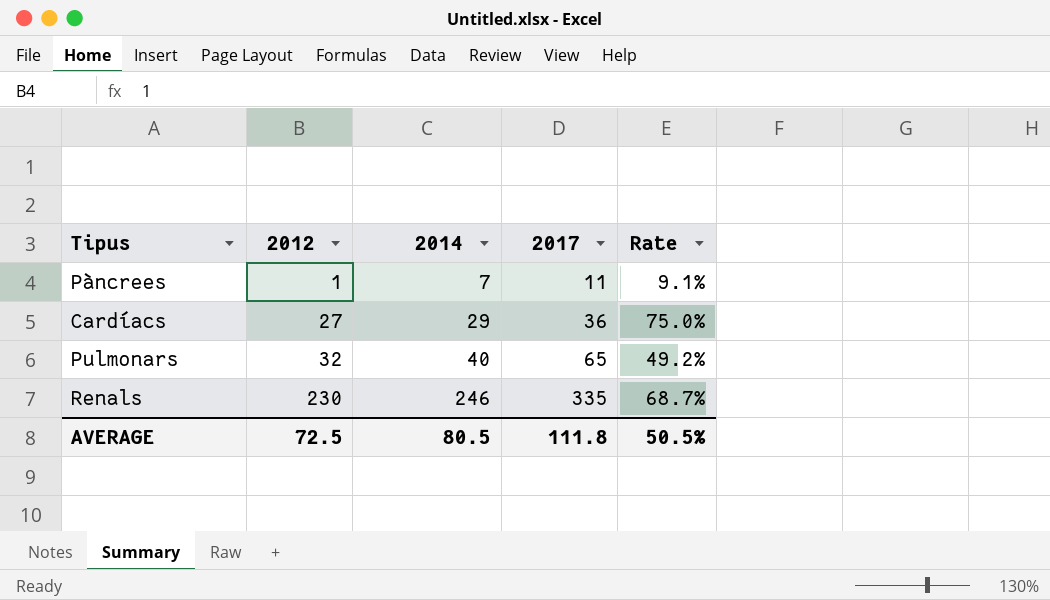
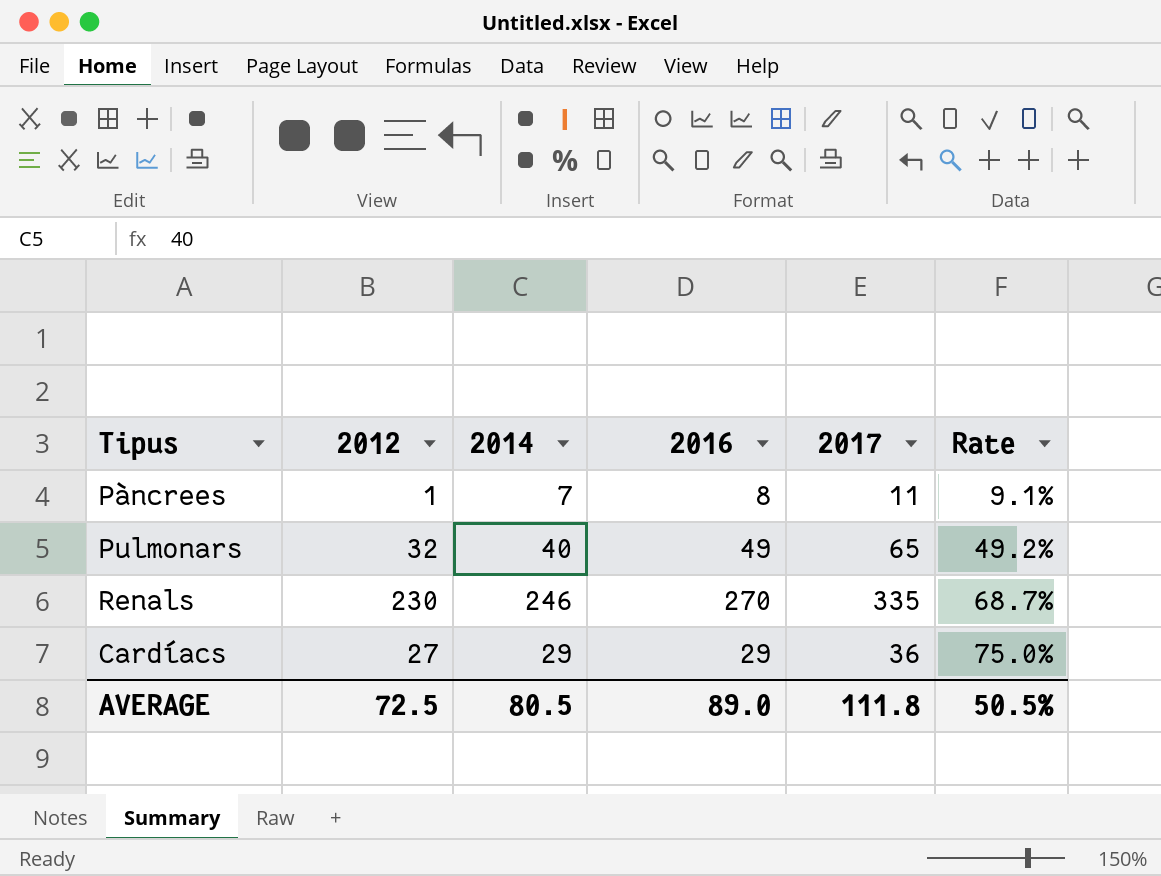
row order: 2012 ascending -> Rate ascending
column 2016 | position: none -> 4

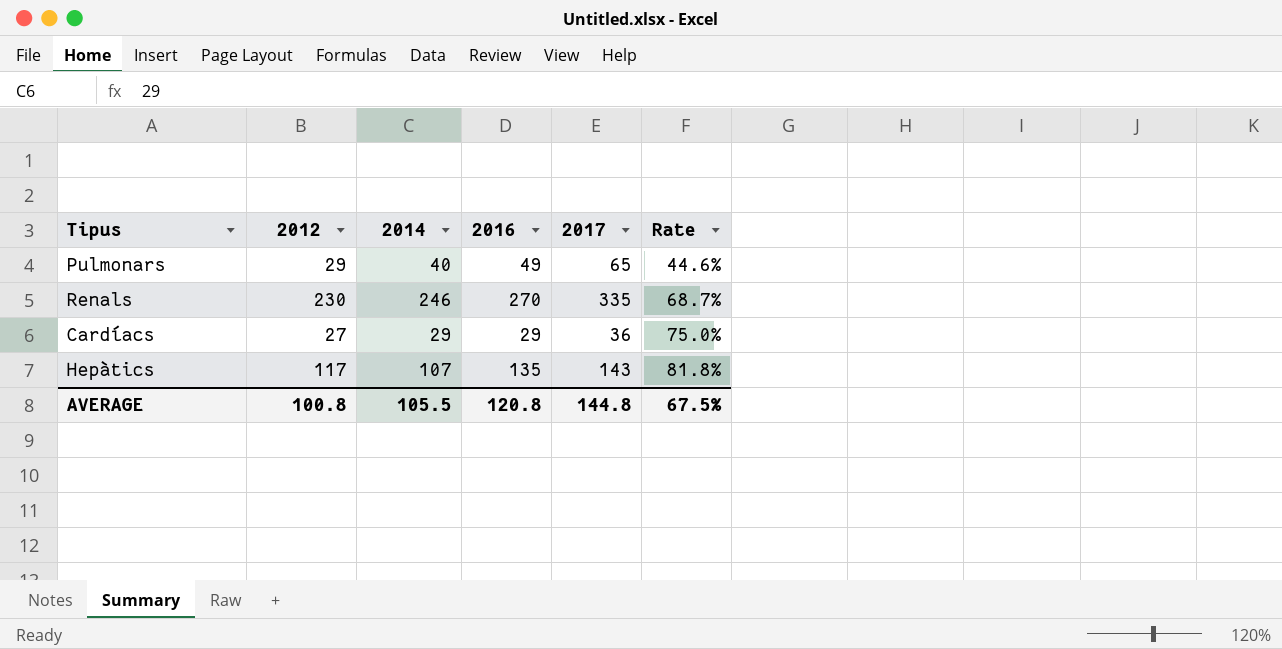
row Pàncrees: 1 | 7 | 8 | 11 | 9.1% -> none
Pulmonars | 2012: 32 -> 29
Pulmonars | Rate: 49.2% -> 44.6%
row Hepàtics: none -> 117 | 107 | 135 | 143 | 81.8%
AVERAGE | 2012: 72.5 -> 100.8
AVERAGE | 2014: 80.5 -> 105.5
AVERAGE | 2016: 89.0 -> 120.8
AVERAGE | 2017: 111.8 -> 144.8
AVERAGE | Rate: 50.5% -> 67.5%

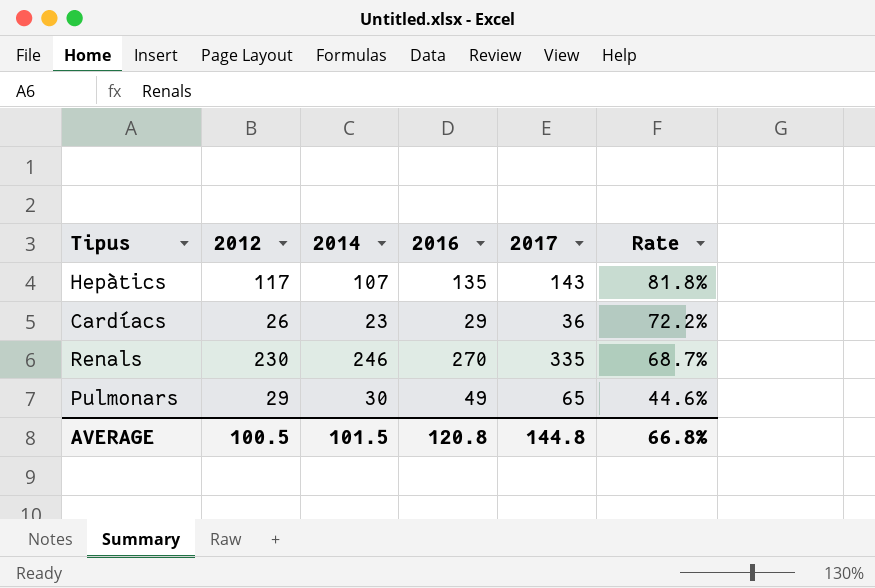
row order: Rate ascending -> Rate descending
Cardíacs | 2012: 27 -> 26
Cardíacs | 2014: 29 -> 23
Cardíacs | Rate: 75.0% -> 72.2%
Pulmonars | 2014: 40 -> 30
AVERAGE | 2012: 100.8 -> 100.5
AVERAGE | 2014: 105.5 -> 101.5
AVERAGE | Rate: 67.5% -> 66.8%

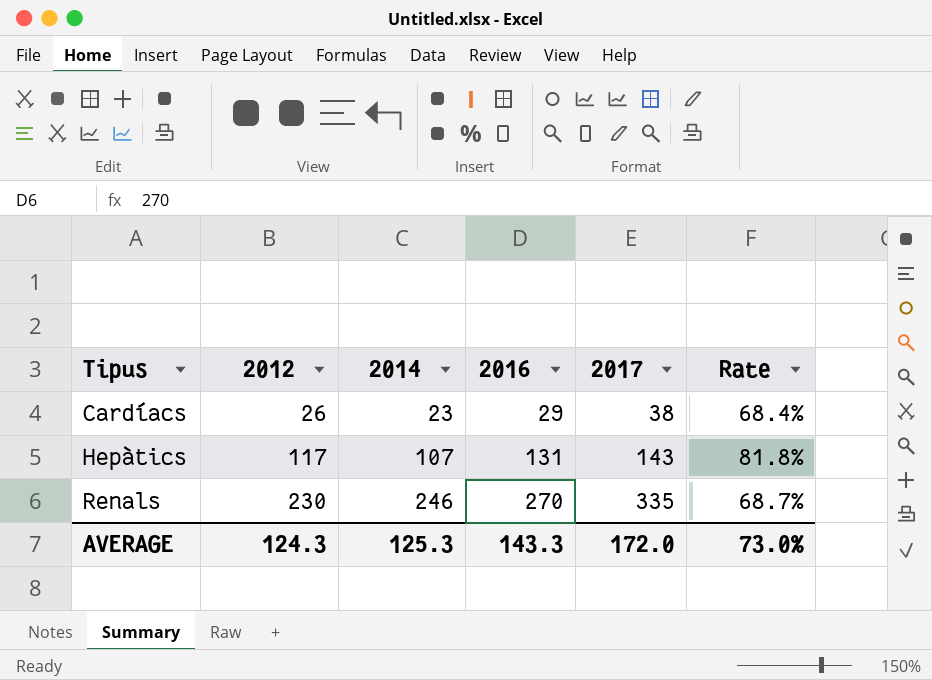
row order: Rate descending -> Tipus ascending
row Pulmonars: 29 | 30 | 49 | 65 | 44.6% -> none
Cardíacs | 2017: 36 -> 38
Cardíacs | Rate: 72.2% -> 68.4%
Hepàtics | 2016: 135 -> 131
AVERAGE | 2012: 100.5 -> 124.3
AVERAGE | 2014: 101.5 -> 125.3
AVERAGE | 2016: 120.8 -> 143.3
AVERAGE | 2017: 144.8 -> 172.0
AVERAGE | Rate: 66.8% -> 73.0%

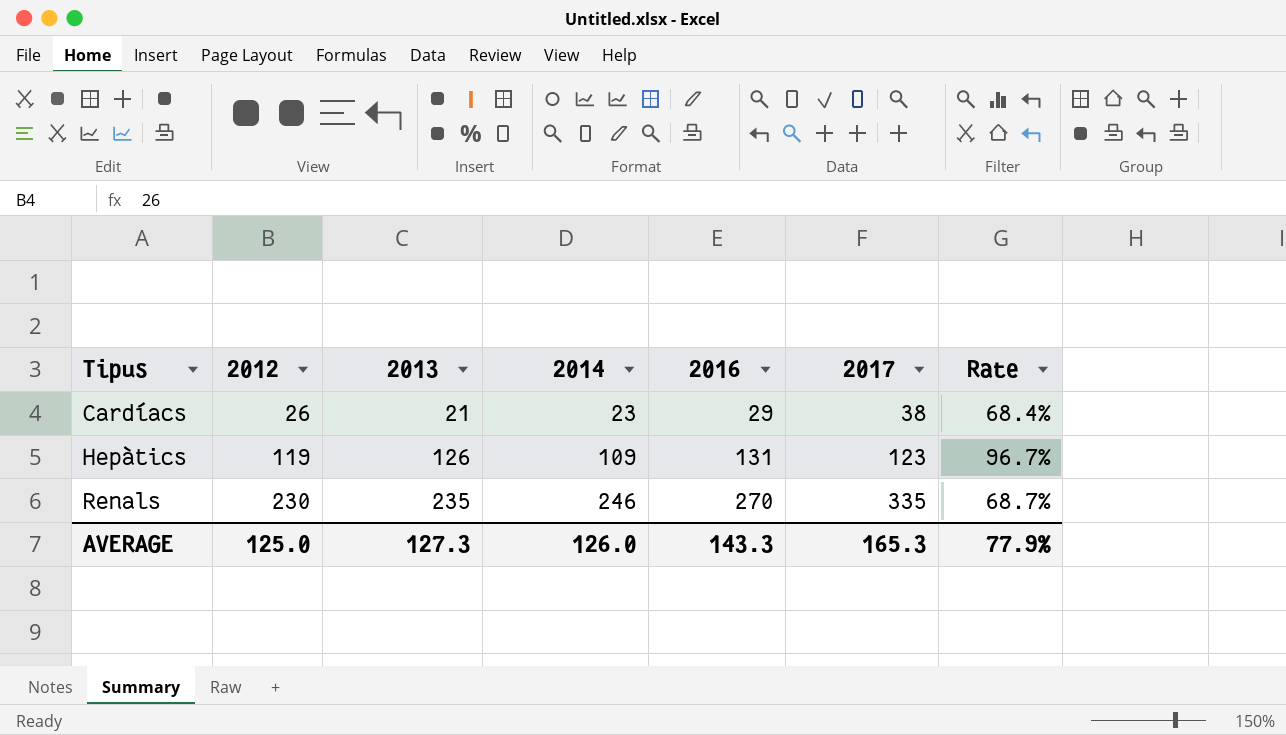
column 2013 | position: none -> 3
Hepàtics | 2012: 117 -> 119
Hepàtics | 2014: 107 -> 109
Hepàtics | 2017: 143 -> 123
Hepàtics | Rate: 81.8% -> 96.7%
AVERAGE | 2012: 124.3 -> 125.0
AVERAGE | 2014: 125.3 -> 126.0
AVERAGE | 2017: 172.0 -> 165.3
AVERAGE | Rate: 73.0% -> 77.9%

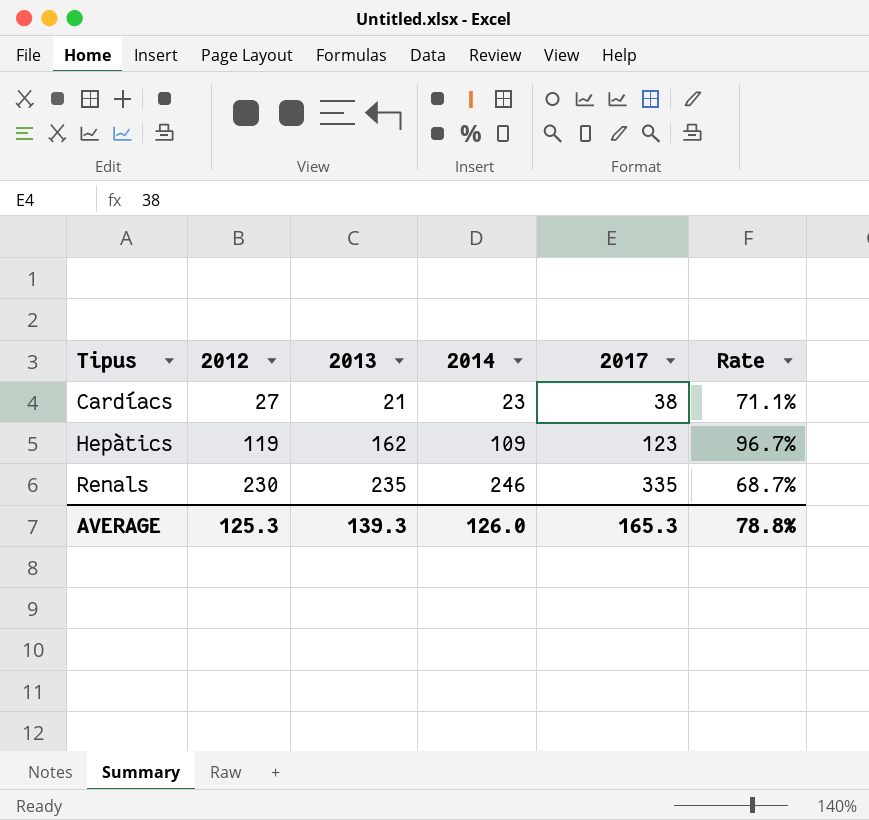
column 2016 | position: 5 -> none
Cardíacs | 2012: 26 -> 27
Cardíacs | Rate: 68.4% -> 71.1%
Hepàtics | 2013: 126 -> 162
AVERAGE | 2012: 125.0 -> 125.3
AVERAGE | 2013: 127.3 -> 139.3
AVERAGE | Rate: 77.9% -> 78.8%

